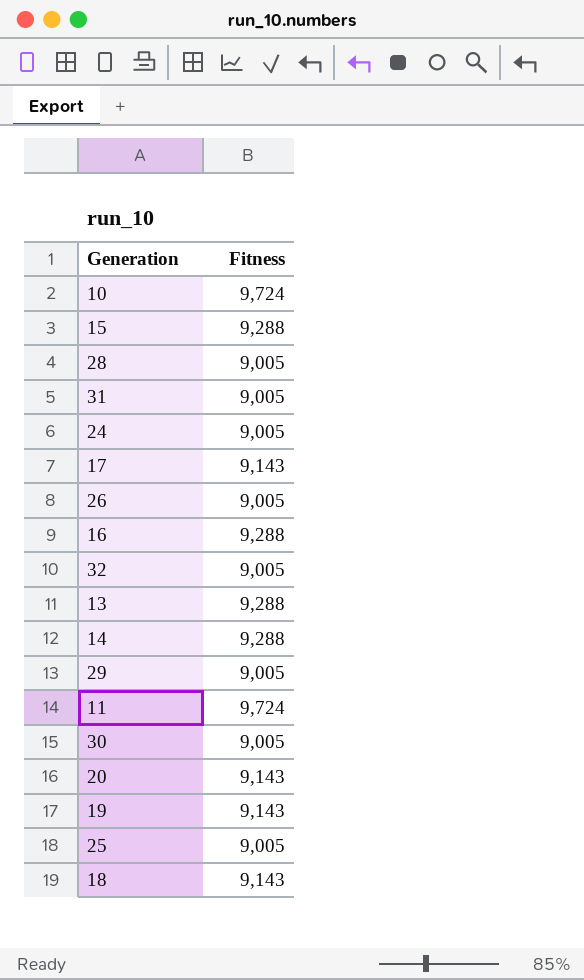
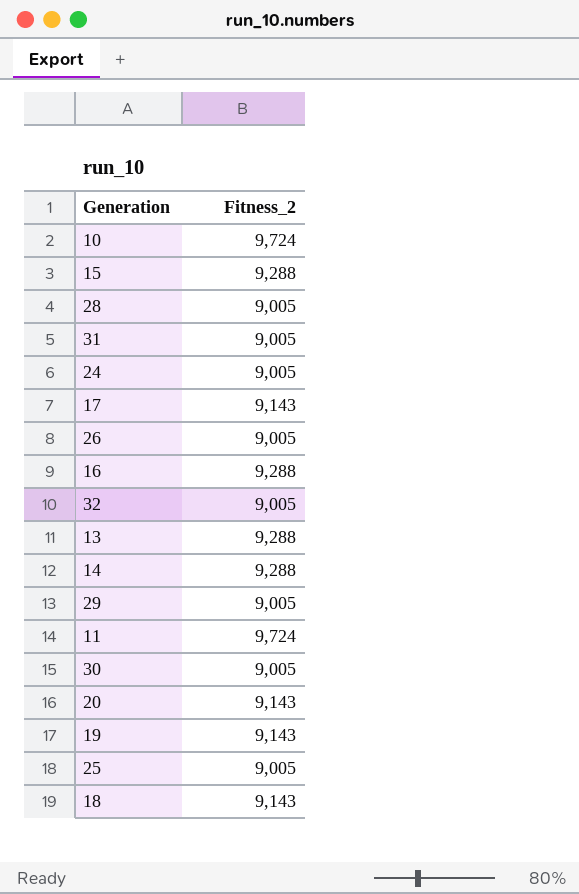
column name: Fitness -> Fitness_2

